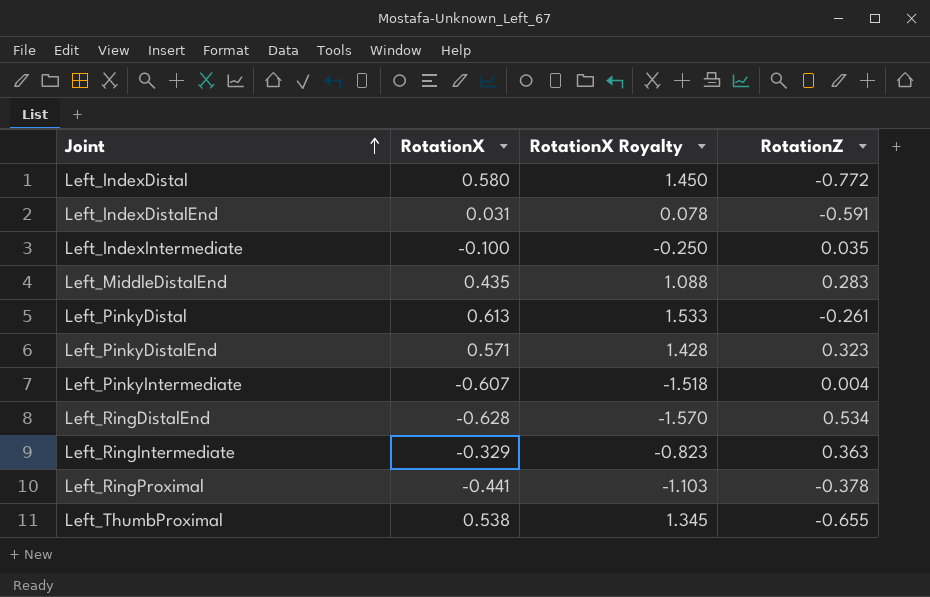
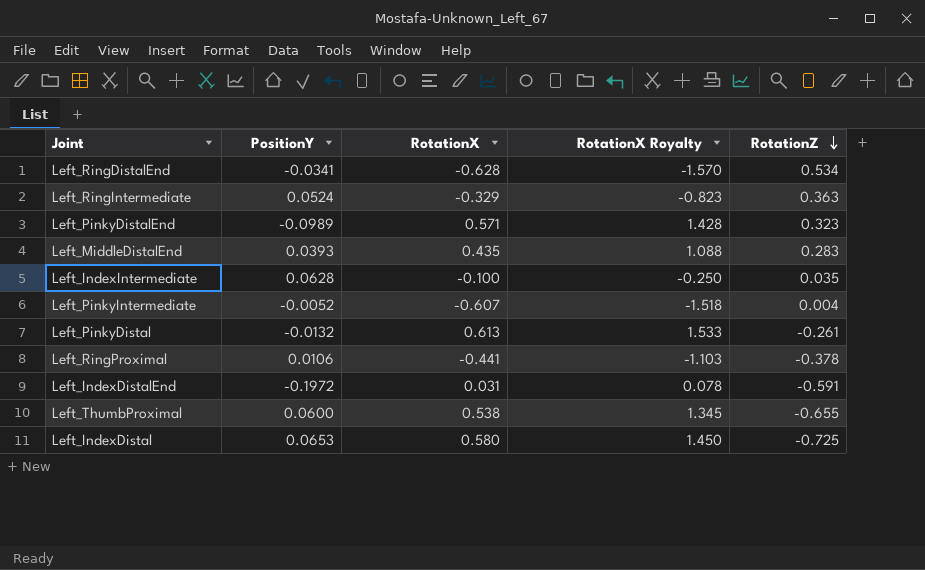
row order: Joint ascending -> RotationZ descending
column PositionY | position: none -> 2
Left_IndexDistal | RotationZ: -0.772 -> -0.725

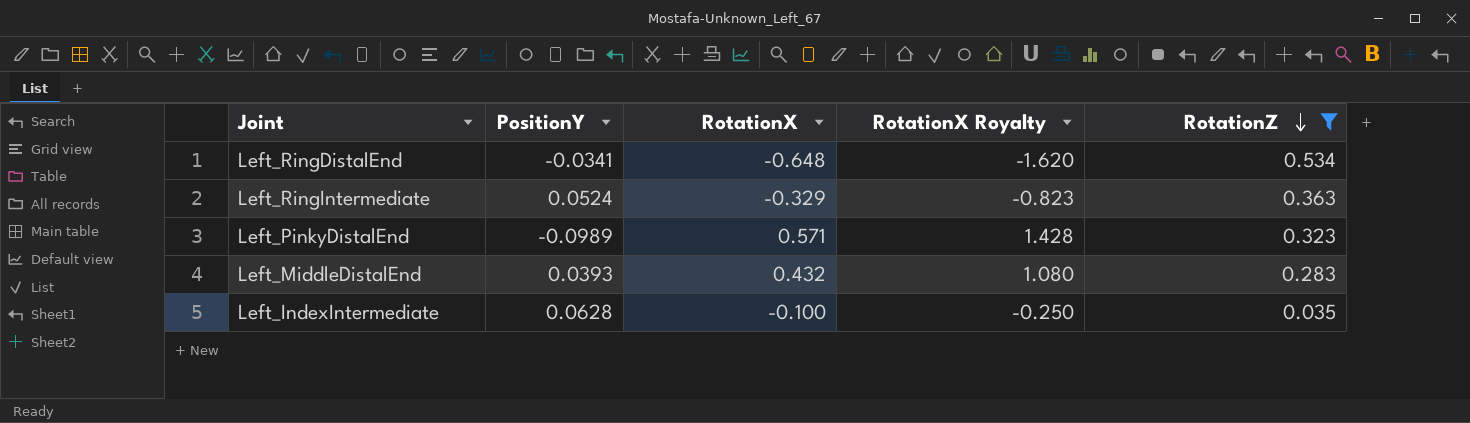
filter: none -> RotationZ >= 0.035
Left_RingDistalEnd | RotationX: -0.628 -> -0.648
Left_RingDistalEnd | RotationX Royalty: -1.570 -> -1.620
Left_MiddleDistalEnd | RotationX: 0.435 -> 0.432
Left_MiddleDistalEnd | RotationX Royalty: 1.088 -> 1.080

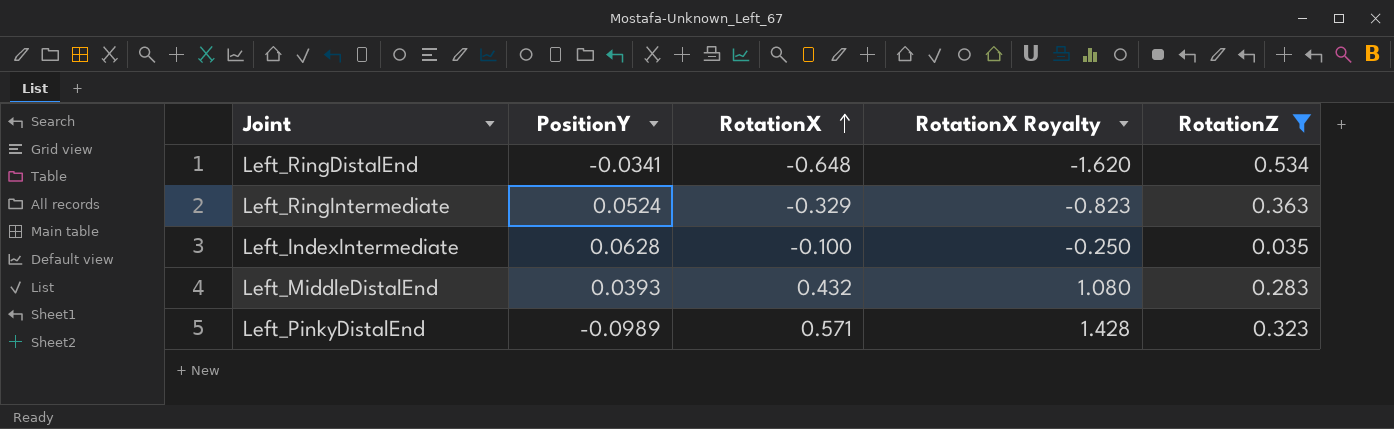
row order: RotationZ descending -> RotationX ascending

